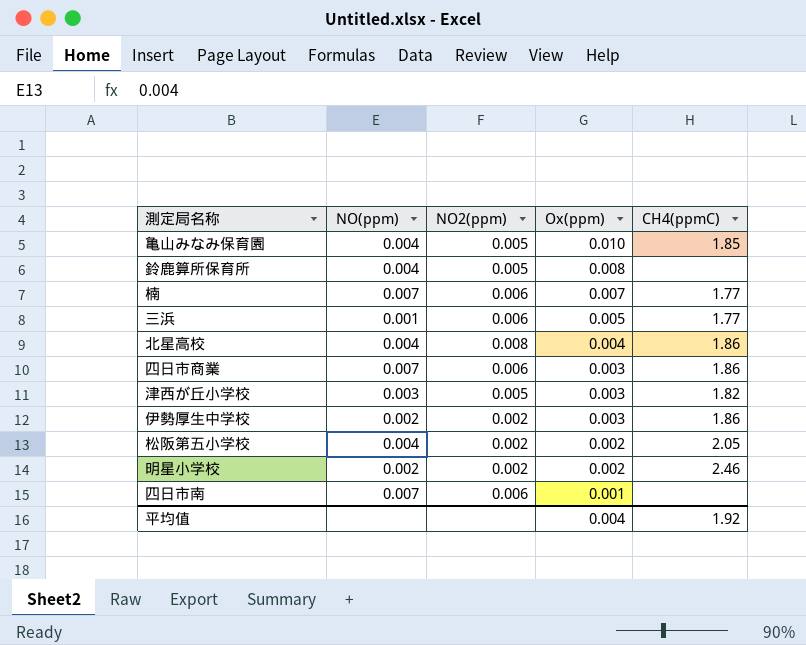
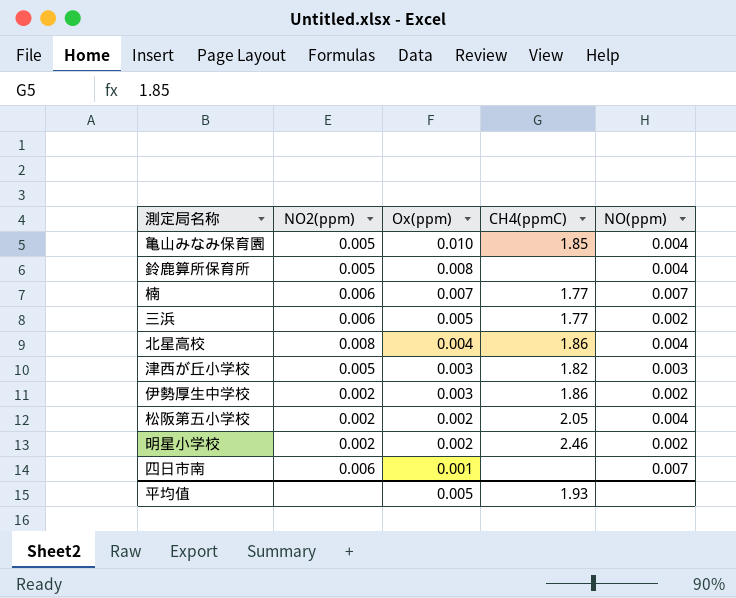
column NO(ppm) | position: 2 -> 5
row 四日市商業: 0.007 | 0.006 | 0.003 | 1.86 -> none
三浜 | NO(ppm): 0.001 -> 0.002
平均值 | Ox(ppm): 0.004 -> 0.005
平均值 | CH4(ppmC): 1.92 -> 1.93

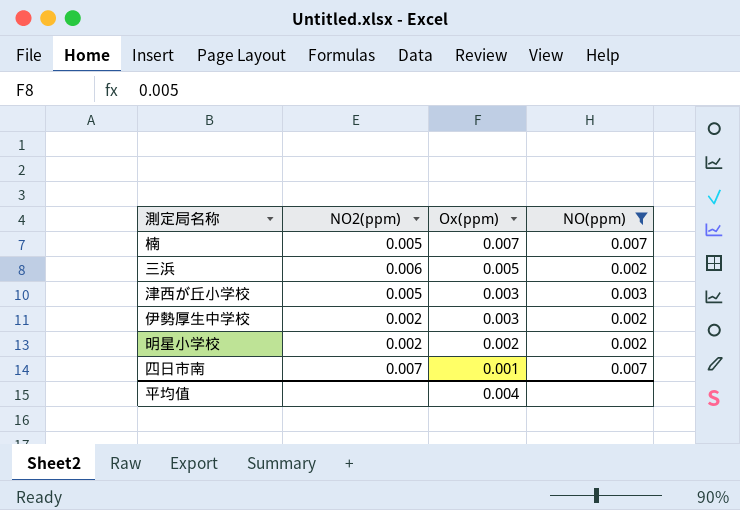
filter: none -> NO(ppm) != 0.004
column CH4(ppmC) | position: 4 -> none
楠 | NO2(ppm): 0.006 -> 0.005
四日市南 | NO2(ppm): 0.006 -> 0.007
平均值 | Ox(ppm): 0.005 -> 0.004

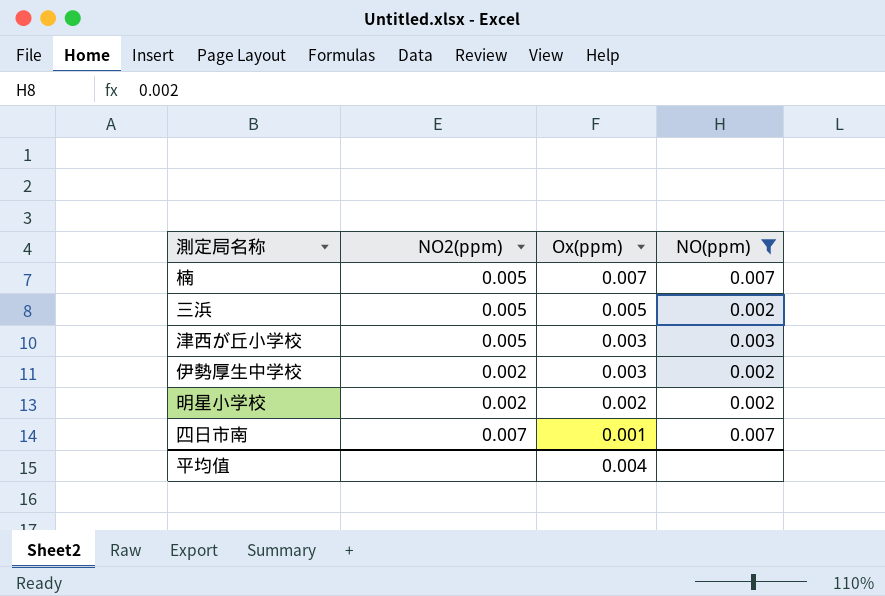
三浜 | NO2(ppm): 0.006 -> 0.005

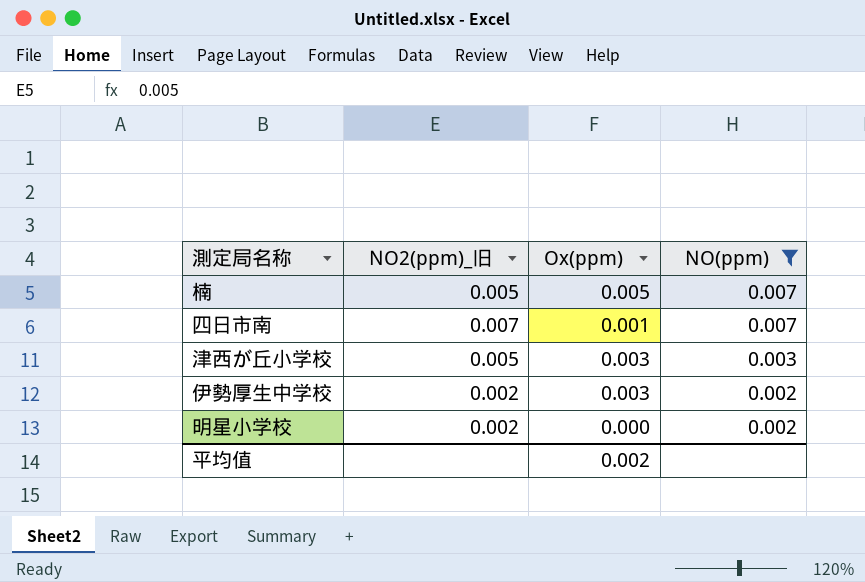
row order: Ox(ppm) descending -> NO(ppm) descending
column name: NO2(ppm) -> NO2(ppm)_旧
row 三浜: 0.005 | 0.005 | 0.002 -> none
楠 | Ox(ppm): 0.007 -> 0.005
明星小学校 | Ox(ppm): 0.002 -> 0.000
平均值 | Ox(ppm): 0.004 -> 0.002

